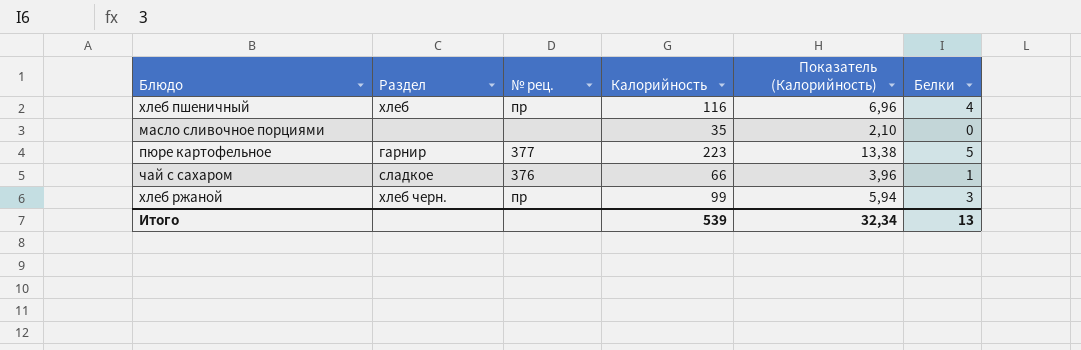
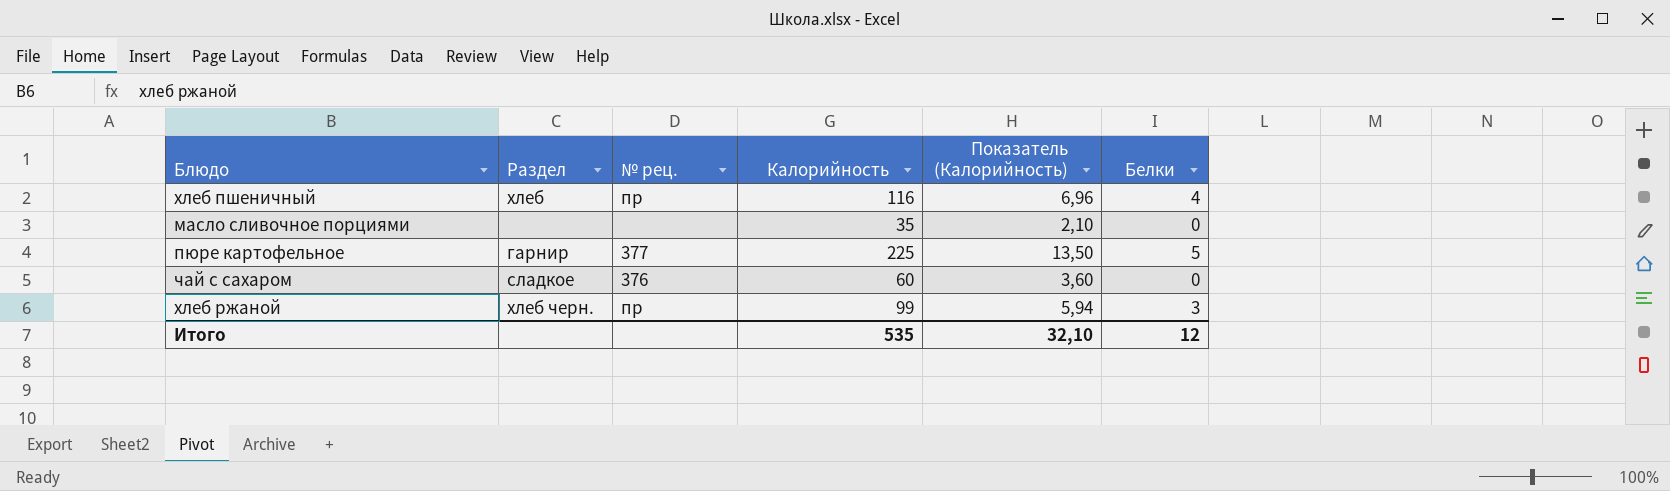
пюре картофельное | Калорийность: 223 -> 225
пюре картофельное | Показатель (Калорийность): 13,38 -> 13,50
чай с сахаром | Калорийность: 66 -> 60
чай с сахаром | Показатель (Калорийность): 3,96 -> 3,60
чай с сахаром | Белки: 1 -> 0
Итого | Калорийность: 539 -> 535
Итого | Показатель (Калорийность): 32,34 -> 32,10
Итого | Белки: 13 -> 12

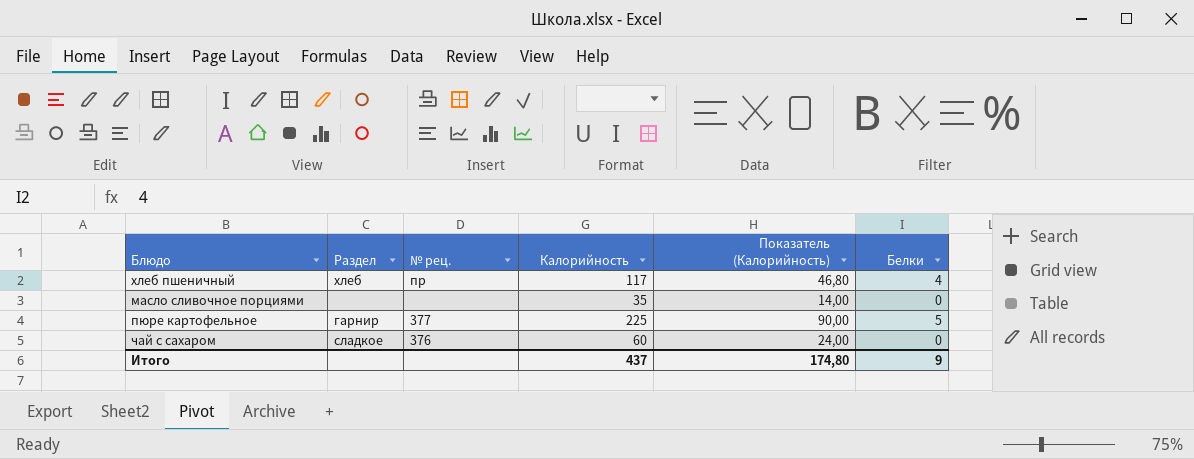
column Показатель (Калорийность) | formula: [Калорийность] * 0,06 -> [Калорийность] * 0,4
row хлеб ржаной: хлеб черн. | пр | 99 | 5,94 | 3 -> none
хлеб пшеничный | Калорийность: 116 -> 117
Итого | Калорийность: 535 -> 437
Итого | Показатель (Калорийность): 32,10 -> 174,80
Итого | Белки: 12 -> 9

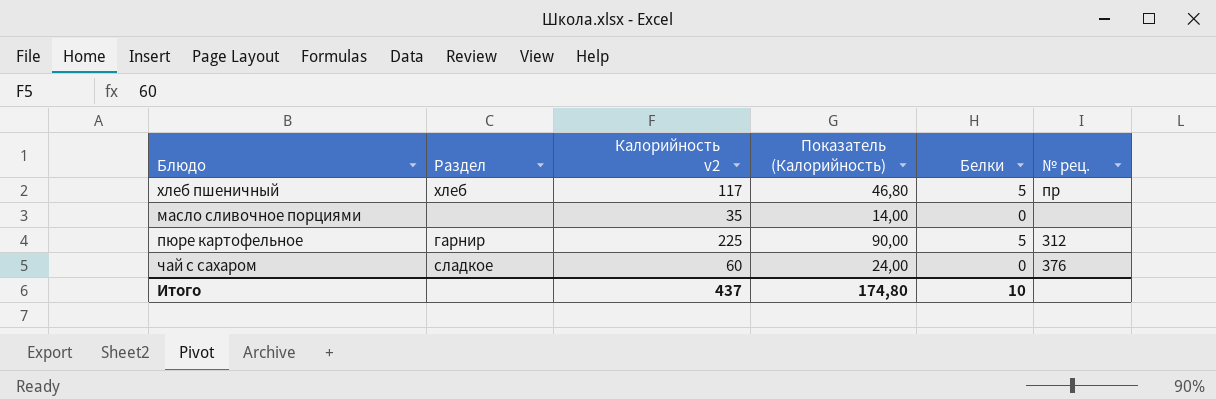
column name: Калорийность -> Калорийность v2
column № рец. | position: 3 -> 6
хлеб пшеничный | Белки: 4 -> 5
пюре картофельное | № рец.: 377 -> 312
Итого | Белки: 9 -> 10

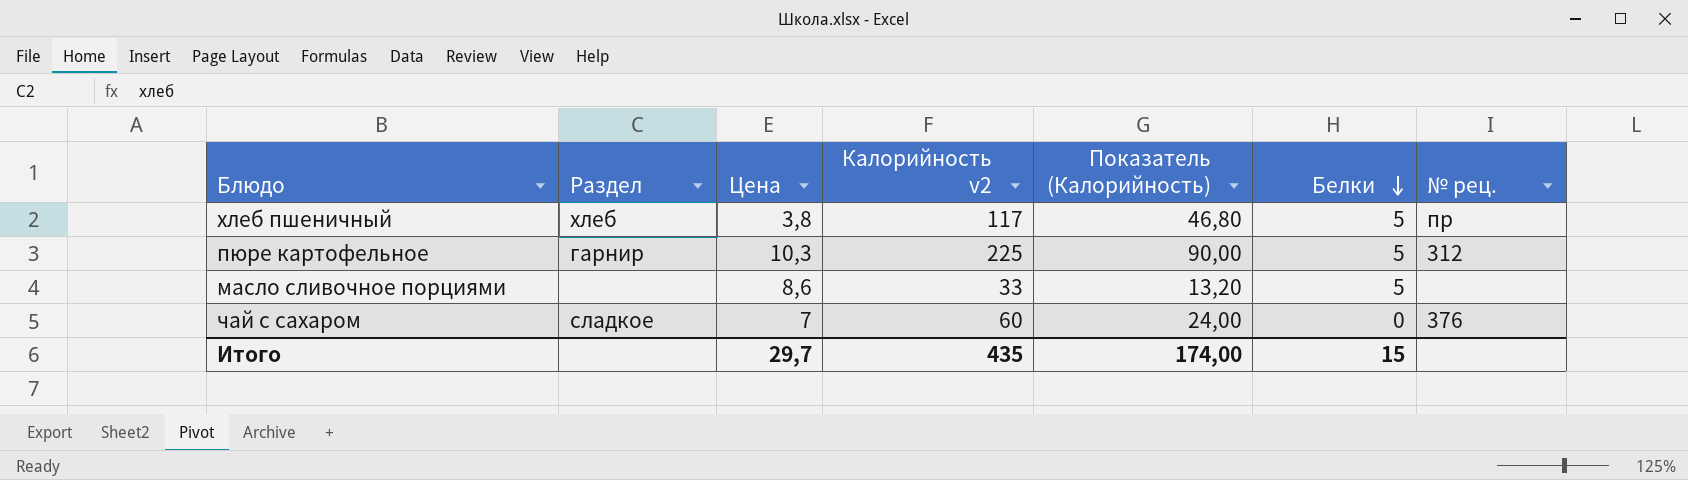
row order: none -> Белки descending
column Цена | position: none -> 3
масло сливочное порциями | Калорийность v2: 35 -> 33
масло сливочное порциями | Показатель (Калорийность): 14,00 -> 13,20
масло сливочное порциями | Белки: 0 -> 5
Итого | Калорийность v2: 437 -> 435
Итого | Показатель (Калорийность): 174,80 -> 174,00
Итого | Белки: 10 -> 15

